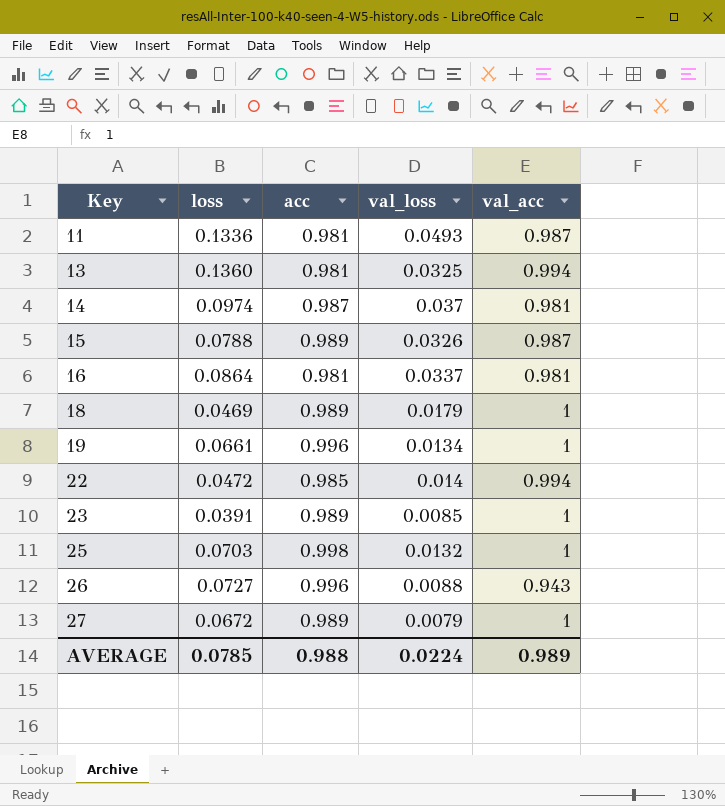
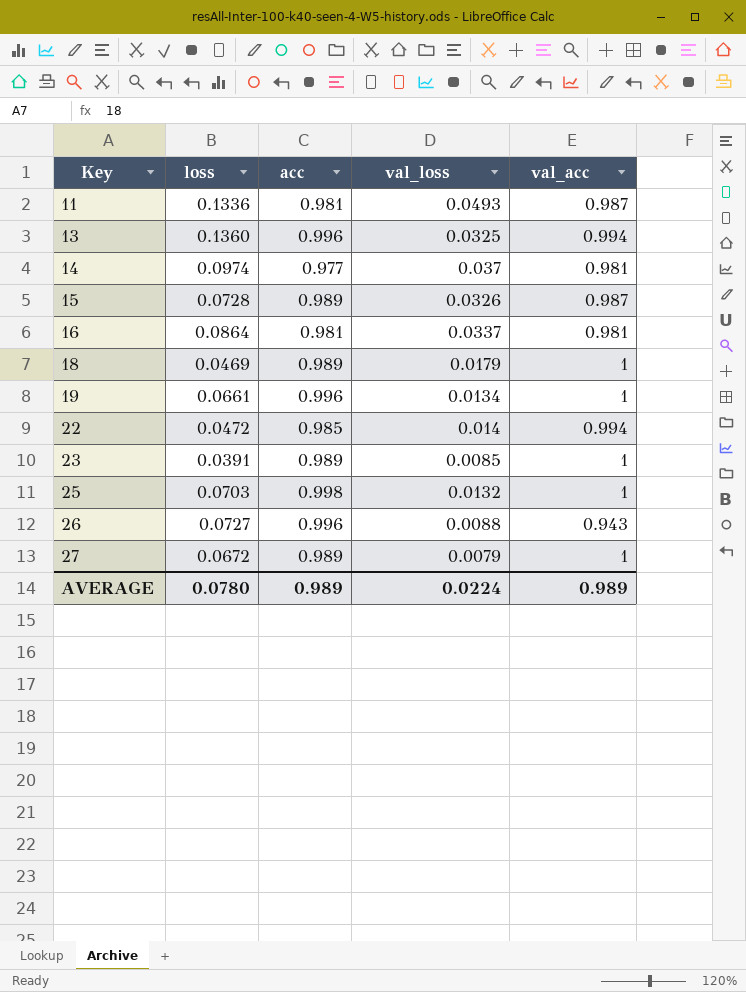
13 | acc: 0.981 -> 0.996
14 | acc: 0.987 -> 0.977
15 | loss: 0.0788 -> 0.0728
AVERAGE | loss: 0.0785 -> 0.0780
AVERAGE | acc: 0.988 -> 0.989

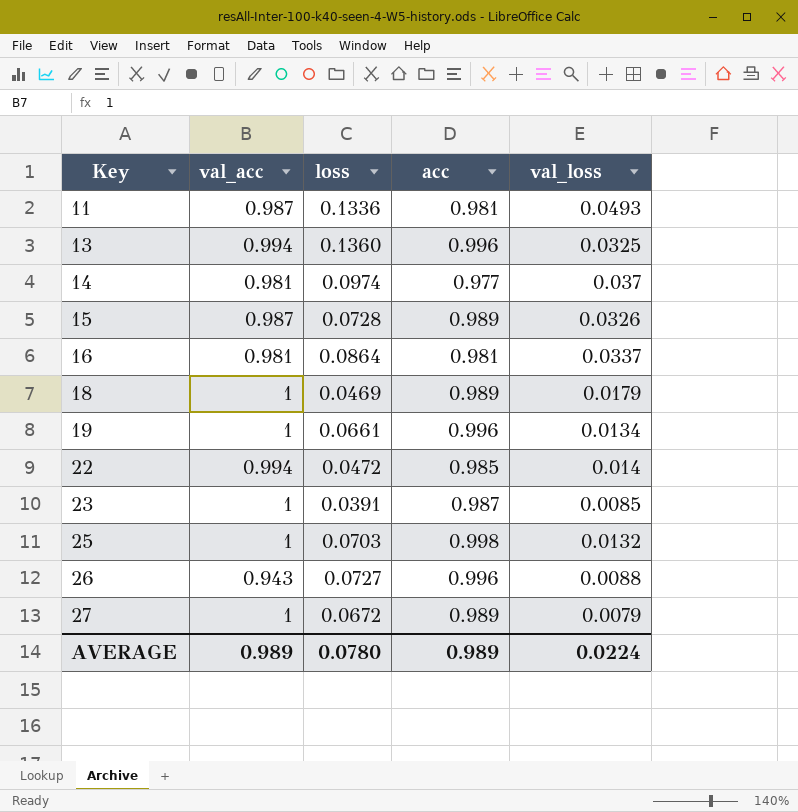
column val_acc | position: 5 -> 2
23 | acc: 0.989 -> 0.987

